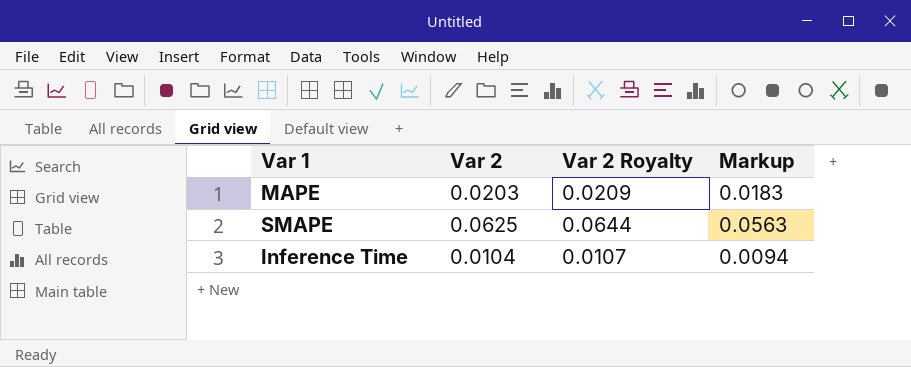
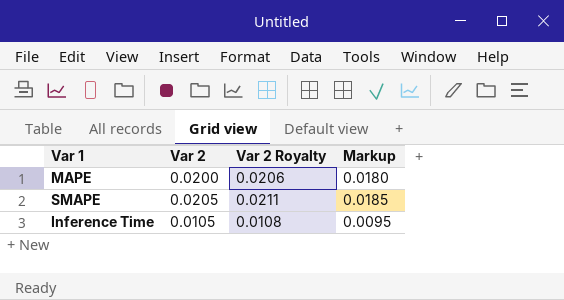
MAPE | Var 2: 0.0203 -> 0.0200
MAPE | Var 2 Royalty: 0.0209 -> 0.0206
MAPE | Markup: 0.0183 -> 0.0180
SMAPE | Var 2: 0.0625 -> 0.0205
SMAPE | Var 2 Royalty: 0.0644 -> 0.0211
SMAPE | Markup: 0.0563 -> 0.0185
Inference Time | Var 2: 0.0104 -> 0.0105
Inference Time | Var 2 Royalty: 0.0107 -> 0.0108
Inference Time | Markup: 0.0094 -> 0.0095

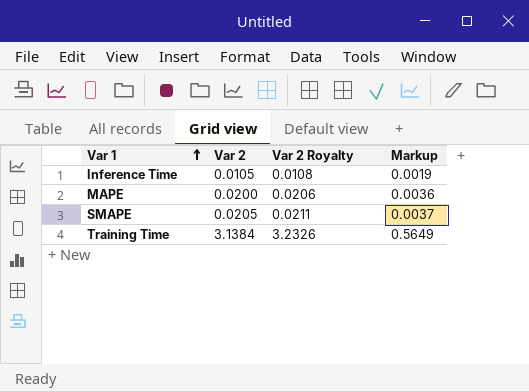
row order: none -> Var 1 ascending
column Markup | formula: [Var 2] * 0.9 -> [Var 2] * 0.18
row Training Time: none -> 3.1384 | 3.2326 | 0.5649

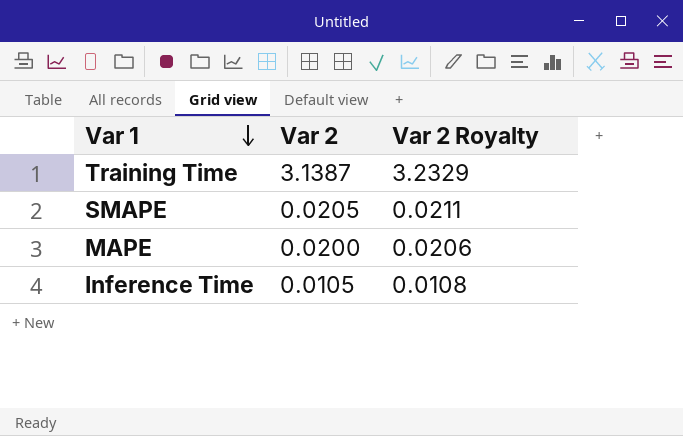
row order: Var 1 ascending -> Var 1 descending
column Markup | formula: [Var 2] * 0.18 -> none
Training Time | Var 2: 3.1384 -> 3.1387
Training Time | Var 2 Royalty: 3.2326 -> 3.2329

